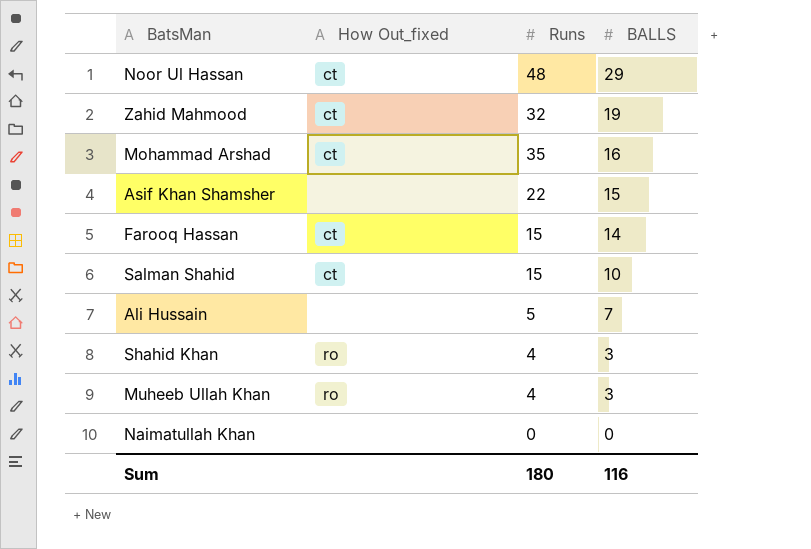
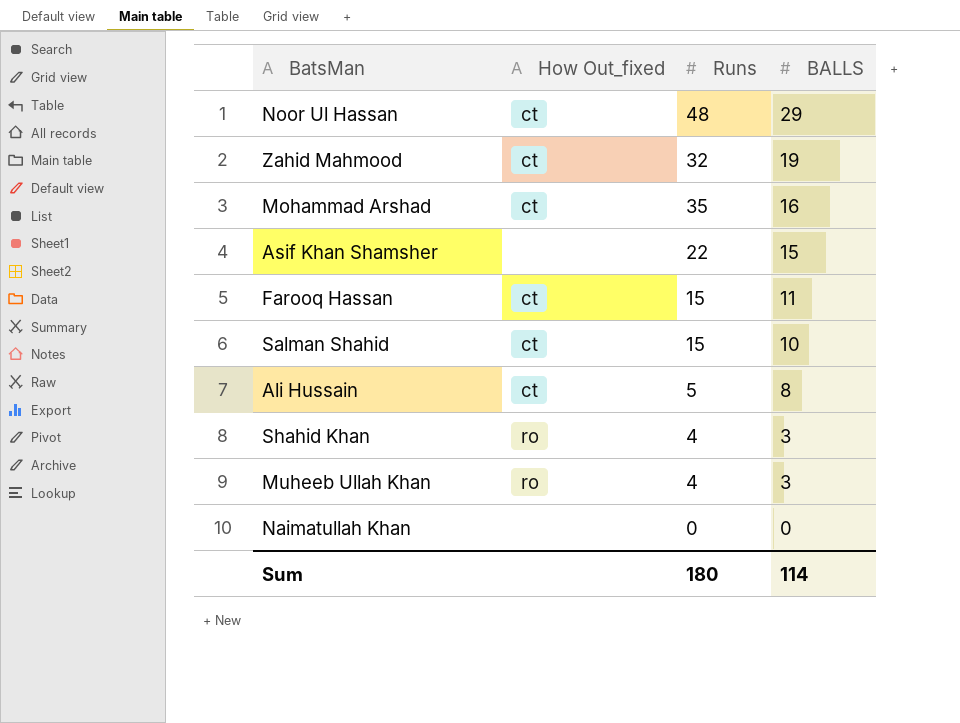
Farooq Hassan | BALLS: 14 -> 11
Ali Hussain | How Out_fixed: none -> ct
Ali Hussain | BALLS: 7 -> 8
Sum | BALLS: 116 -> 114

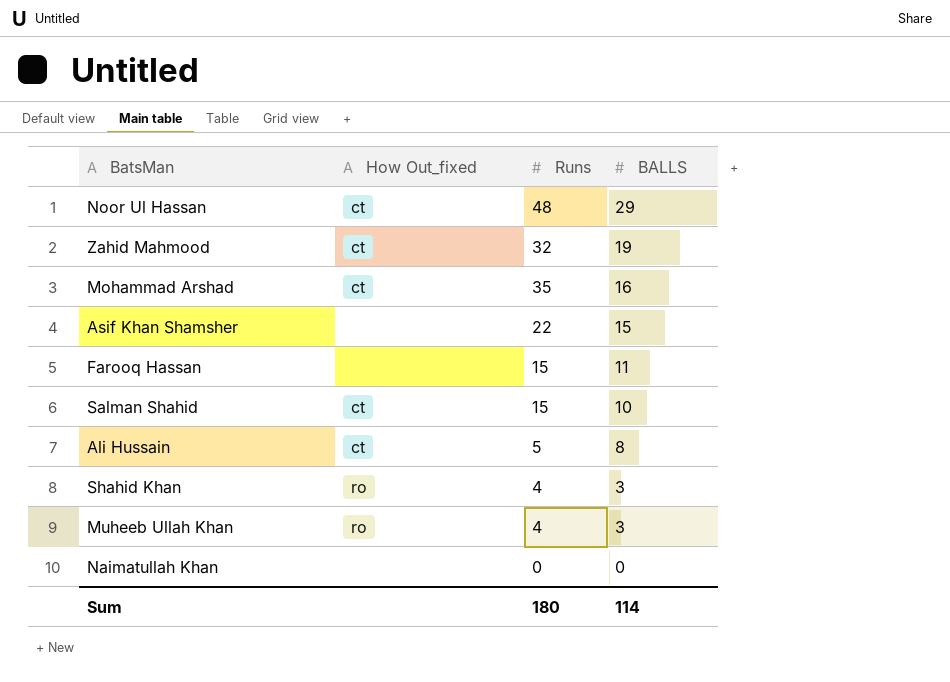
Farooq Hassan | How Out_fixed: ct -> none

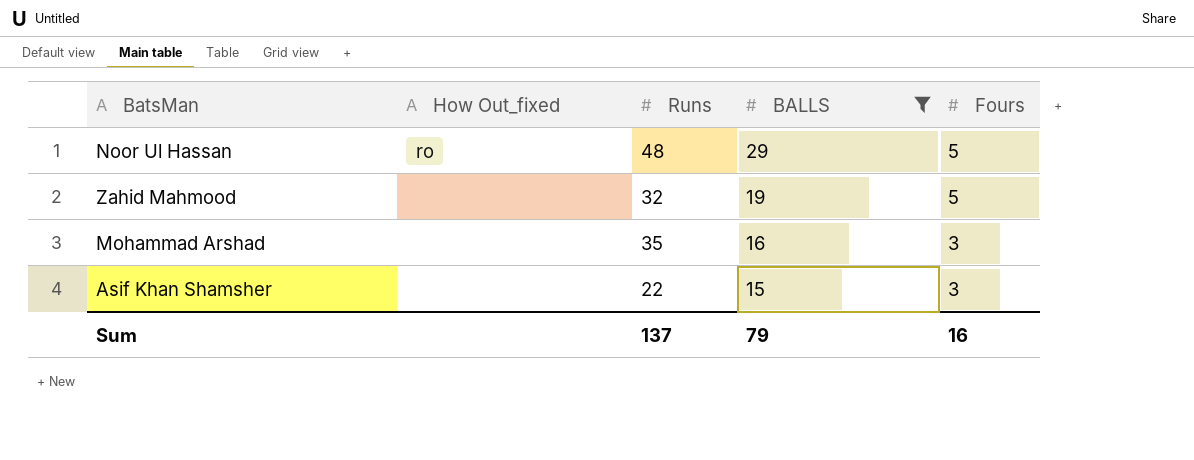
filter: none -> BALLS >= 15
column Fours | position: none -> 5
Noor Ul Hassan | How Out_fixed: ct -> ro
Zahid Mahmood | How Out_fixed: ct -> none
Mohammad Arshad | How Out_fixed: ct -> none
Sum | Runs: 180 -> 137
Sum | BALLS: 114 -> 79

